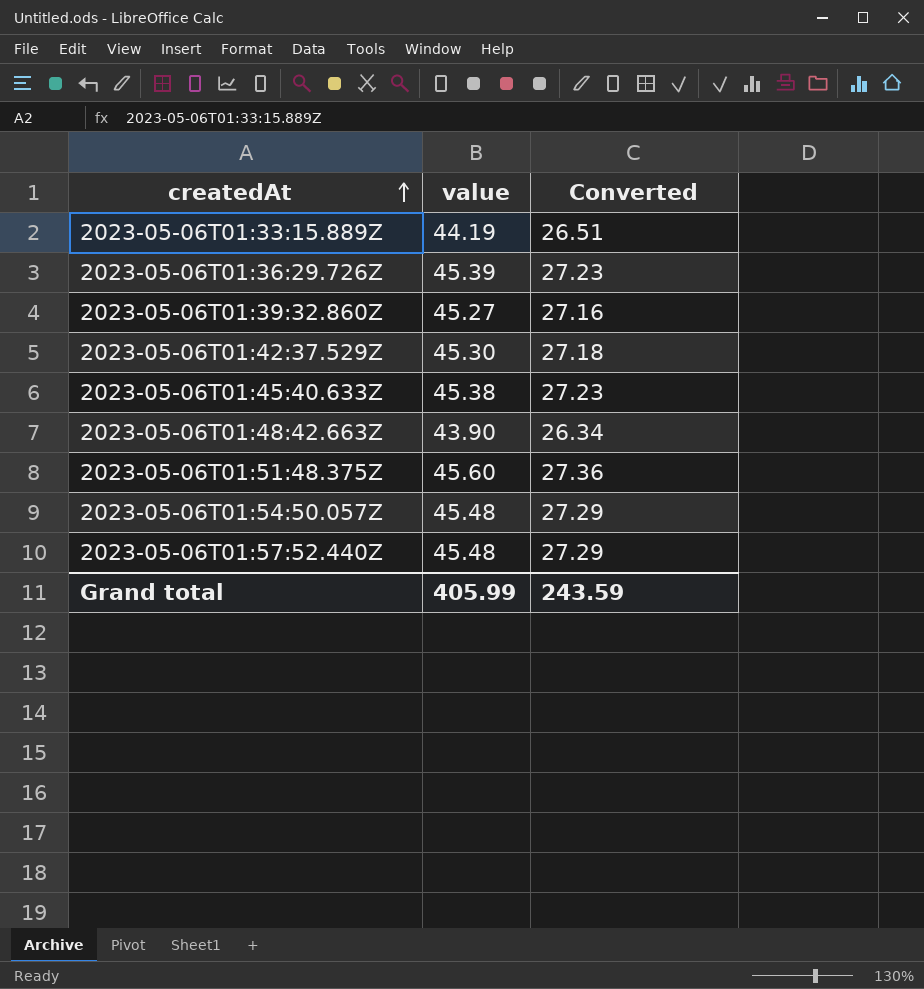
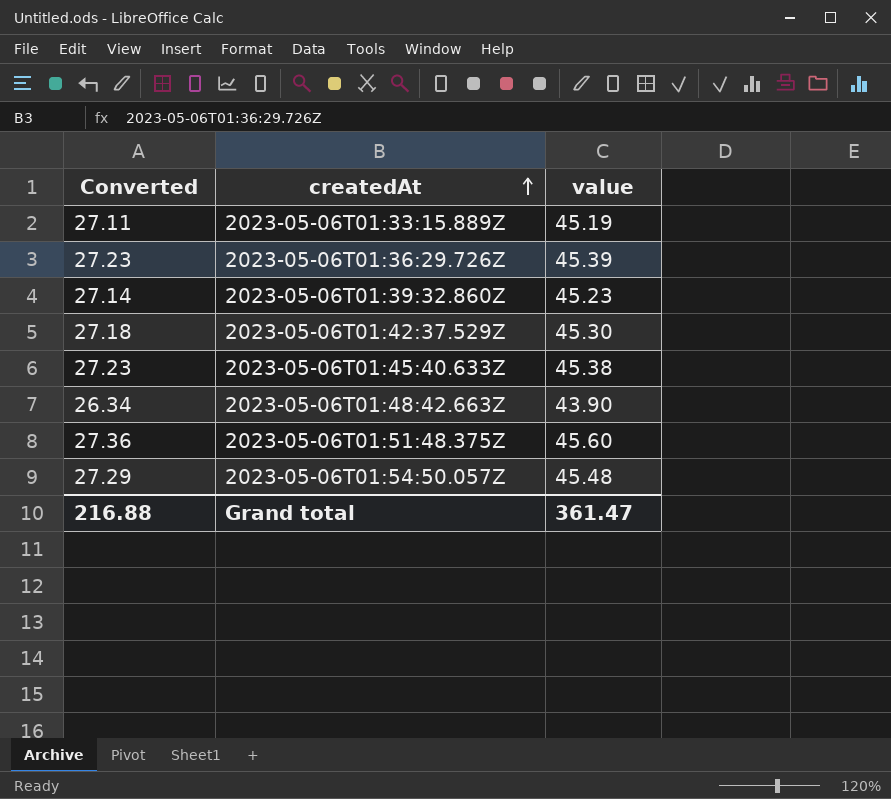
column Converted | position: 3 -> 1
row 2023-05-06T01:57:52.440Z: 45.48 | 27.29 -> none
2023-05-06T01:33:15.889Z | Converted: 26.51 -> 27.11
2023-05-06T01:33:15.889Z | value: 44.19 -> 45.19
2023-05-06T01:39:32.860Z | Converted: 27.16 -> 27.14
2023-05-06T01:39:32.860Z | value: 45.27 -> 45.23
Grand total | Converted: 243.59 -> 216.88
Grand total | value: 405.99 -> 361.47

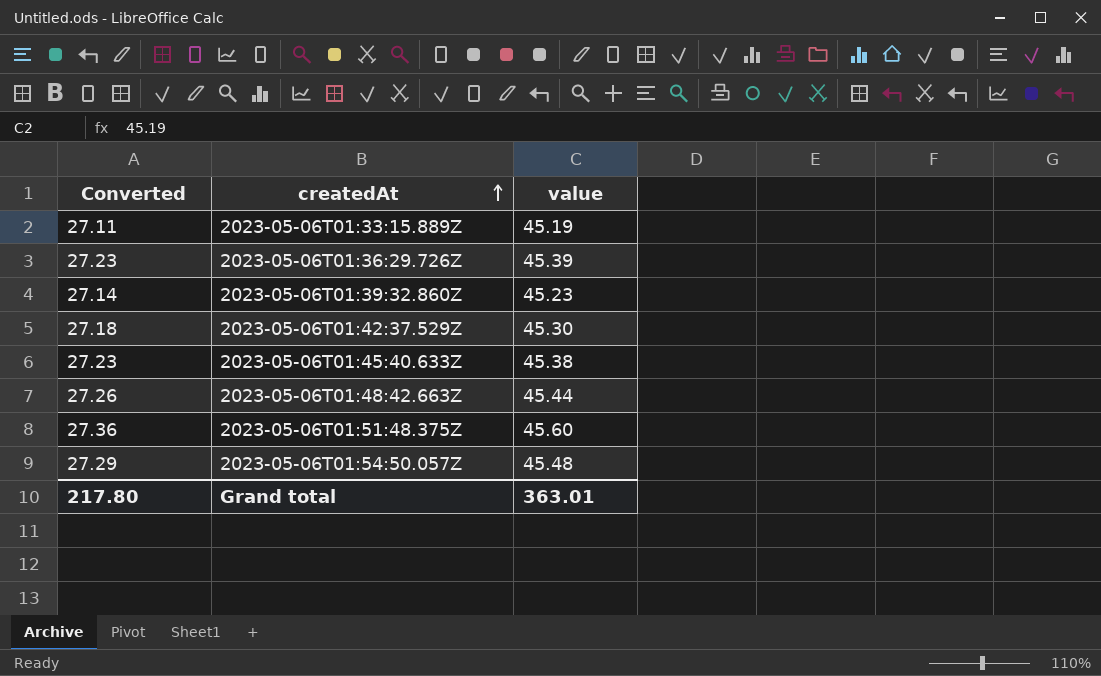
2023-05-06T01:48:42.663Z | Converted: 26.34 -> 27.26
2023-05-06T01:48:42.663Z | value: 43.90 -> 45.44
Grand total | Converted: 216.88 -> 217.80
Grand total | value: 361.47 -> 363.01

